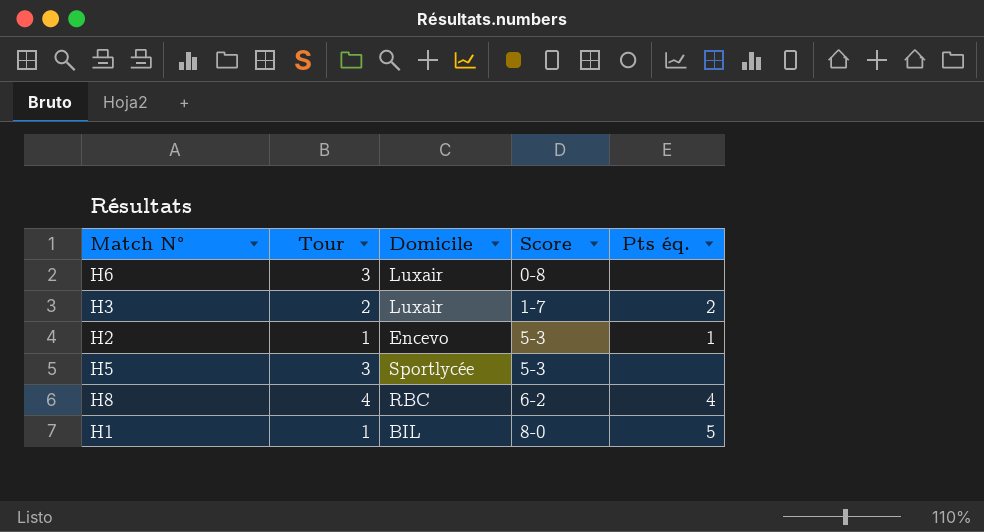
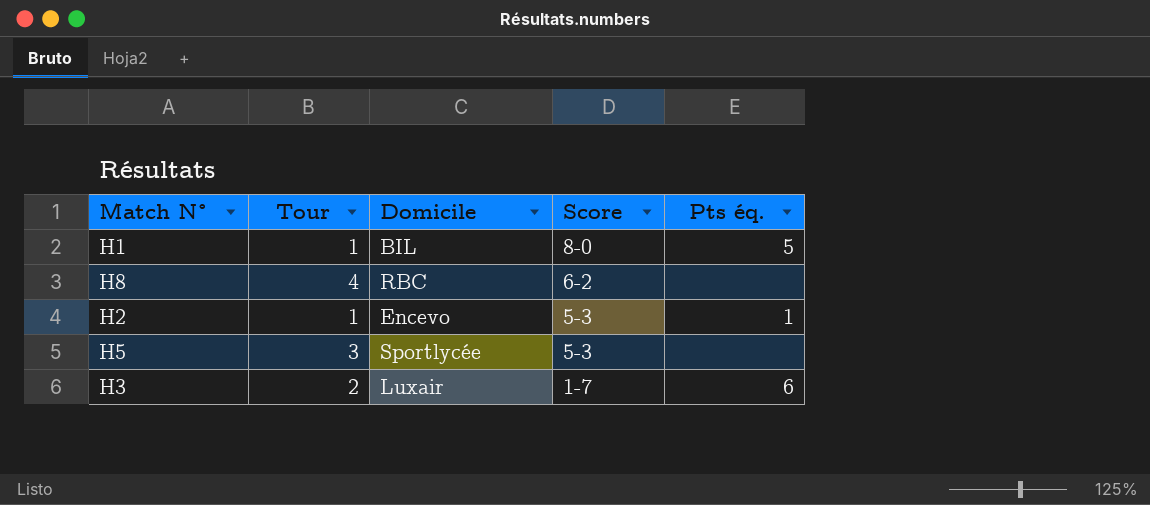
row order: Score ascending -> Score descending
row H6: 3 | Luxair | 0-8 | none -> none
H8 | Pts éq.: 4 -> none
H3 | Pts éq.: 2 -> 6

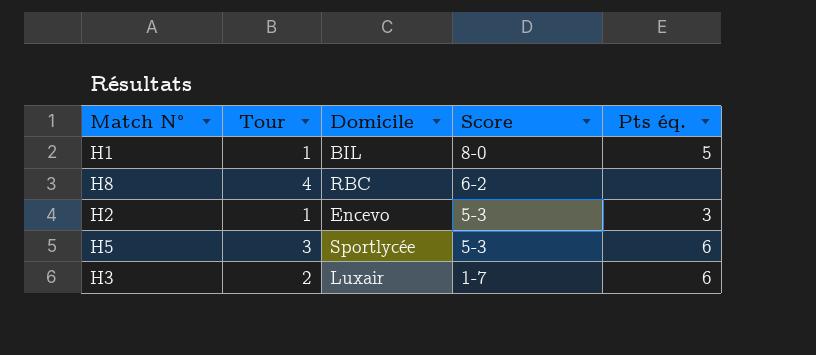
H2 | Pts éq.: 1 -> 3
H5 | Pts éq.: none -> 6

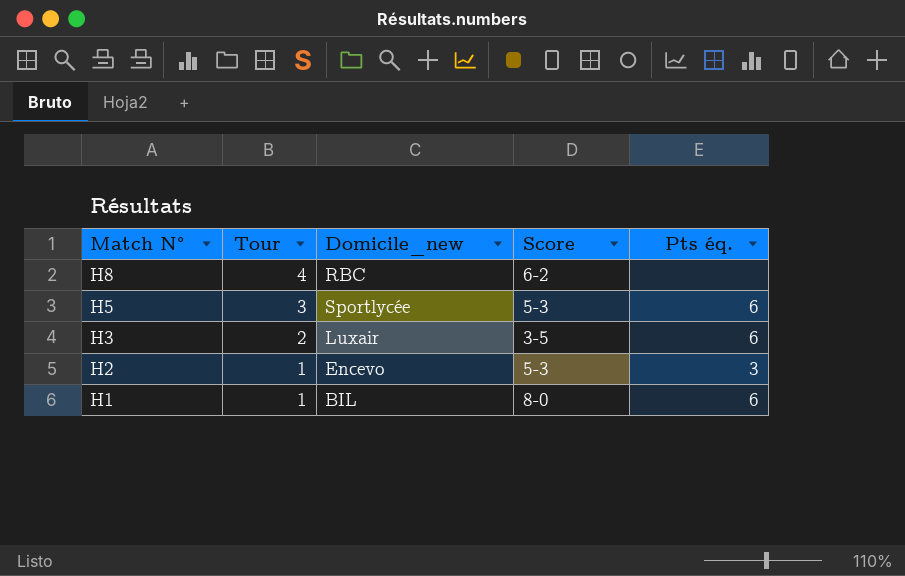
row order: Score descending -> Match N° descending
column name: Domicile -> Domicile_new
H3 | Score: 1-7 -> 3-5
H1 | Pts éq.: 5 -> 6

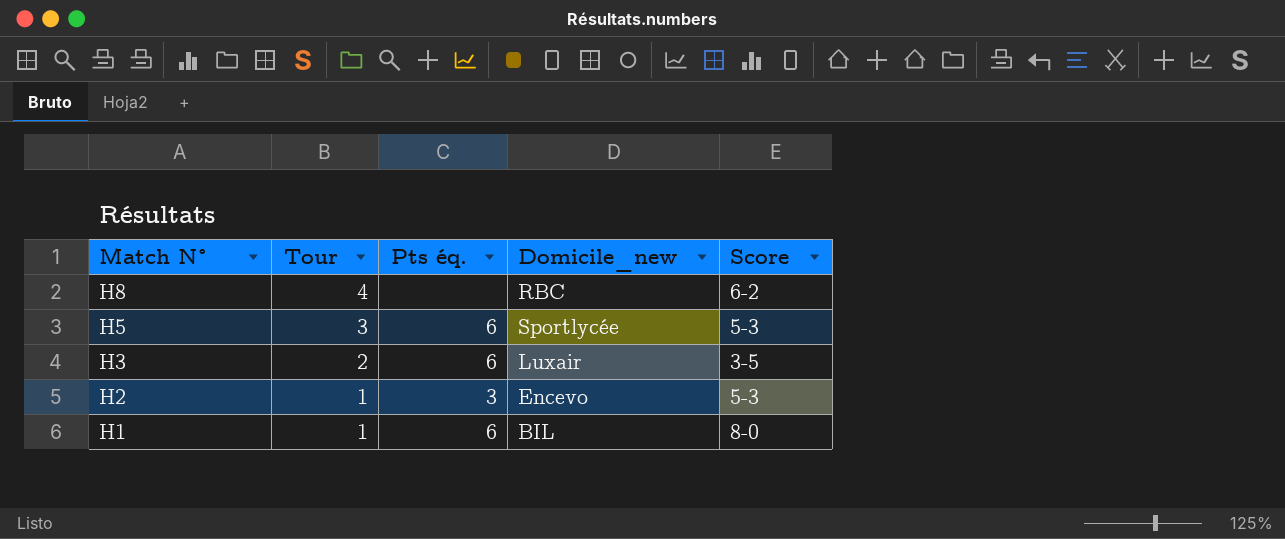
column Pts éq. | position: 5 -> 3

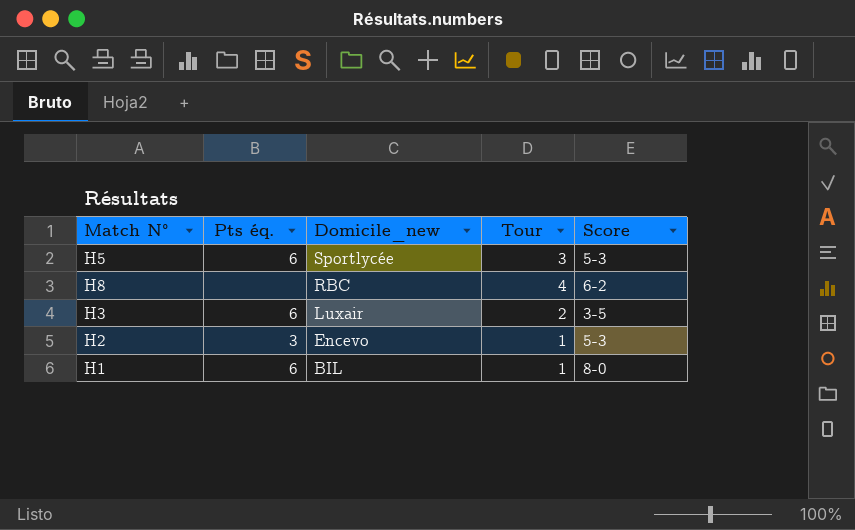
row order: Match N° descending -> Domicile_new descending
column Tour | position: 2 -> 4

